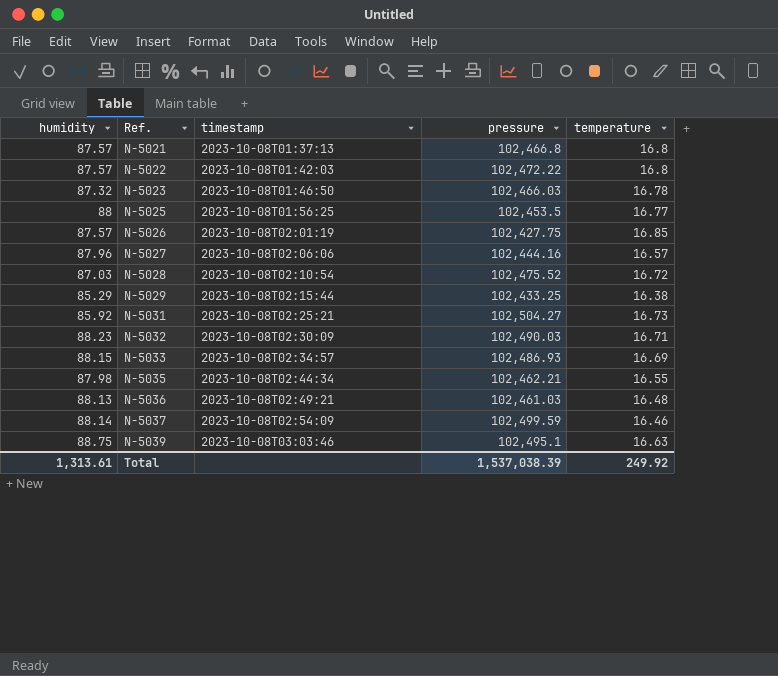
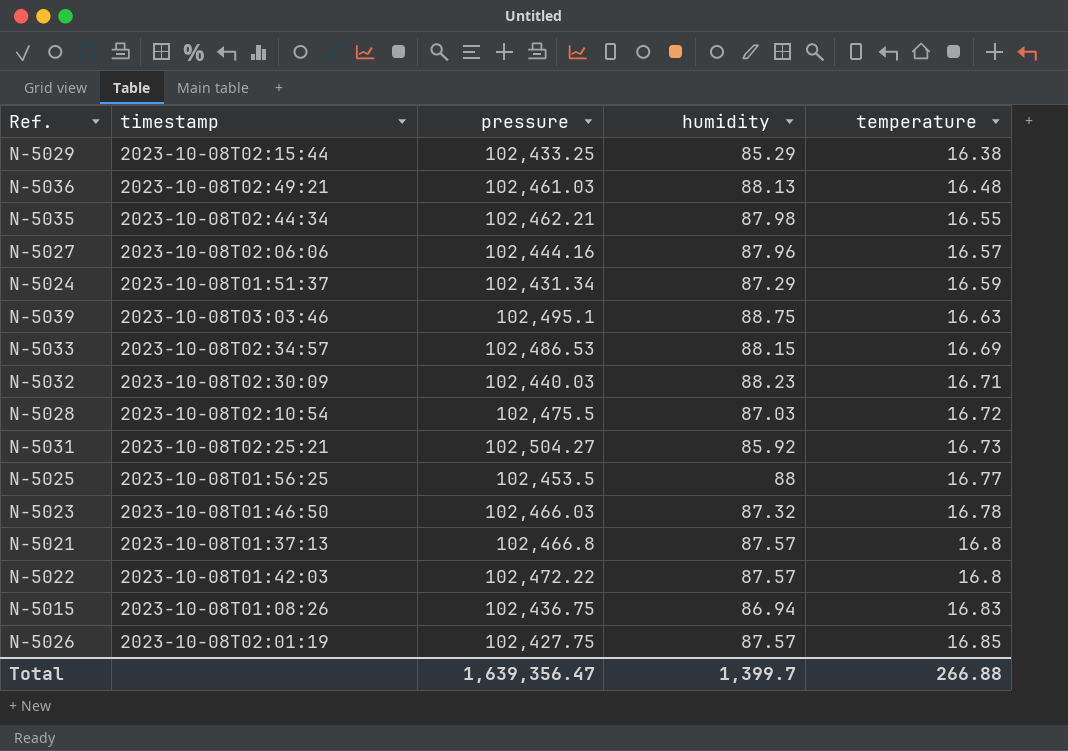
row order: Ref. ascending -> temperature ascending
column humidity | position: 1 -> 4
row N-5037: 88.14 | 2023-10-08T02:54:09 | 102,499.59 | 16.46 -> none
row N-5024: none -> 2023-10-08T01:51:37 | 102,431.34 | 87.29 | 16.59
N-5033 | pressure: 102,486.93 -> 102,486.53
N-5032 | pressure: 102,490.03 -> 102,440.03
N-5028 | pressure: 102,475.52 -> 102,475.5
row N-5015: none -> 2023-10-08T01:08:26 | 102,436.75 | 86.94 | 16.83
Total | pressure: 1,537,038.39 -> 1,639,356.47
Total | humidity: 1,313.61 -> 1,399.7
Total | temperature: 249.92 -> 266.88

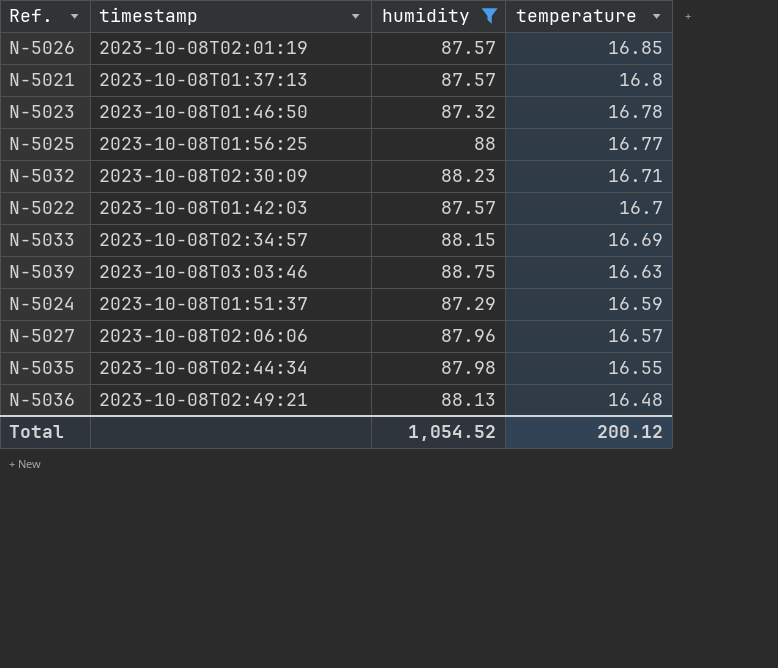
filter: none -> humidity >= 87.29
row order: temperature ascending -> temperature descending
column pressure | position: 3 -> none
N-5022 | temperature: 16.8 -> 16.7
Total | humidity: 1,399.7 -> 1,054.52
Total | temperature: 266.88 -> 200.12

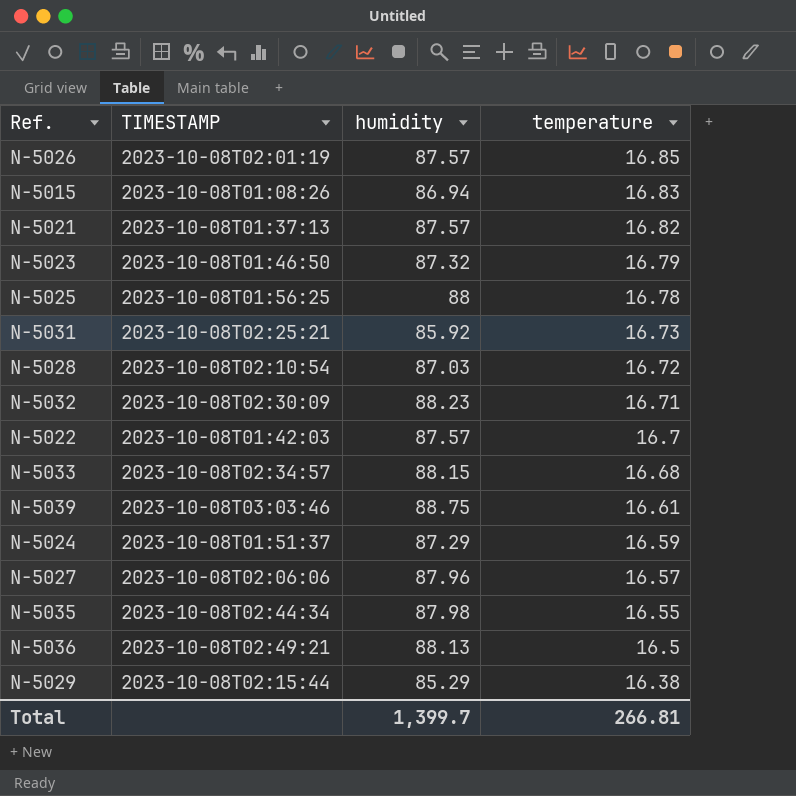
filter: humidity >= 87.29 -> none
column name: timestamp -> TIMESTAMP
N-5021 | temperature: 16.8 -> 16.82
N-5023 | temperature: 16.78 -> 16.79
N-5025 | temperature: 16.77 -> 16.78
N-5033 | temperature: 16.69 -> 16.68
N-5039 | temperature: 16.63 -> 16.61
N-5036 | temperature: 16.48 -> 16.5
Total | humidity: 1,054.52 -> 1,399.7
Total | temperature: 200.12 -> 266.81

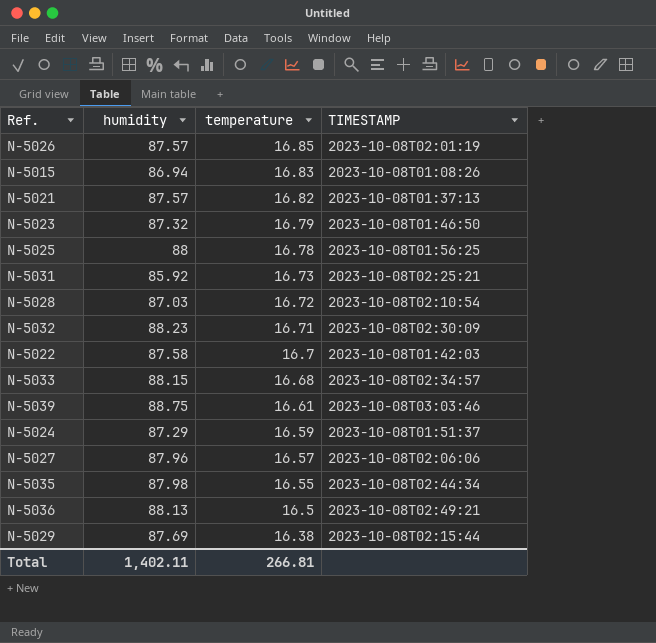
column TIMESTAMP | position: 2 -> 4
N-5022 | humidity: 87.57 -> 87.58
N-5029 | humidity: 85.29 -> 87.69
Total | humidity: 1,399.7 -> 1,402.11

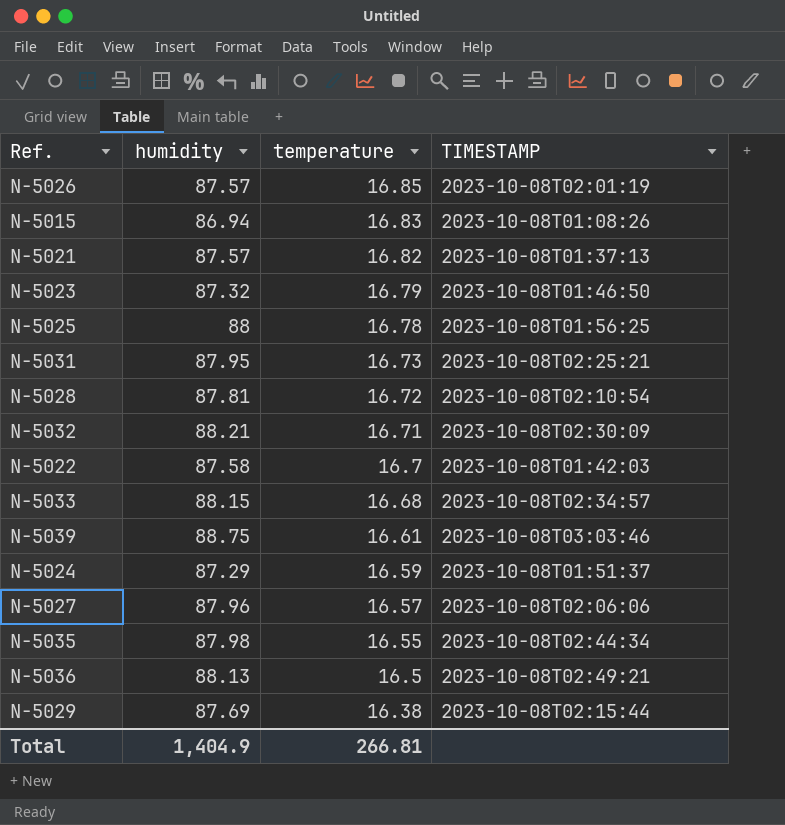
N-5031 | humidity: 85.92 -> 87.95
N-5028 | humidity: 87.03 -> 87.81
N-5032 | humidity: 88.23 -> 88.21
Total | humidity: 1,402.11 -> 1,404.9

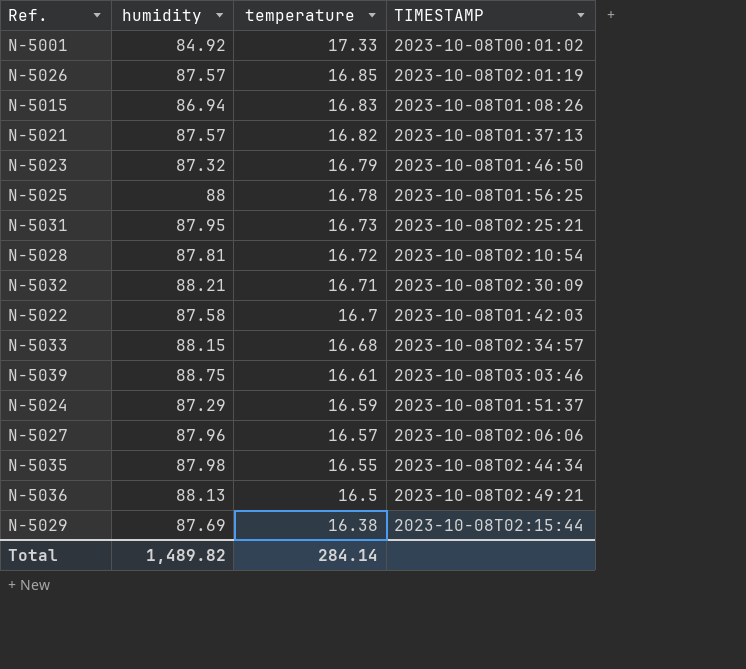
row N-5001: none -> 84.92 | 17.33 | 2023-10-08T00:01:02
Total | humidity: 1,404.9 -> 1,489.82
Total | temperature: 266.81 -> 284.14

